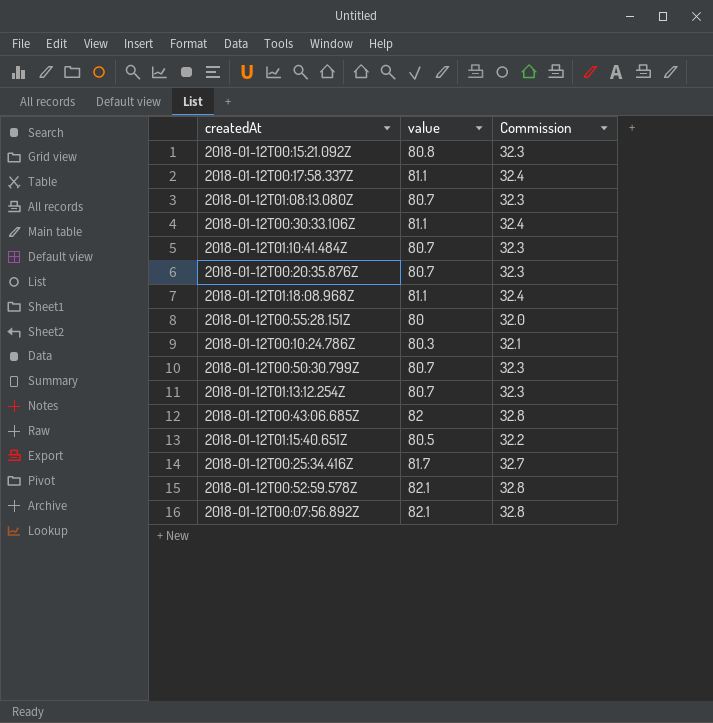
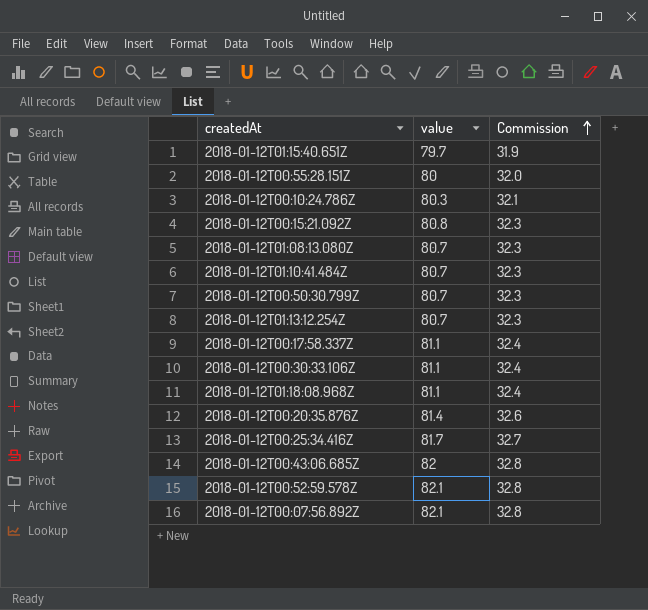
row order: none -> Commission ascending
2018-01-12T01:15:40.651Z | value: 80.5 -> 79.7
2018-01-12T01:15:40.651Z | Commission: 32.2 -> 31.9
2018-01-12T00:20:35.876Z | value: 80.7 -> 81.4
2018-01-12T00:20:35.876Z | Commission: 32.3 -> 32.6

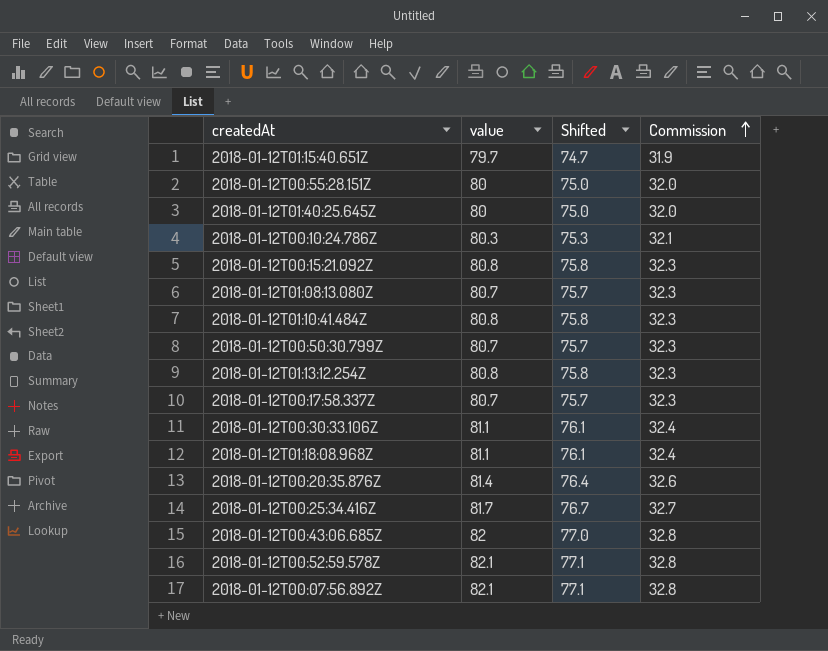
column Shifted | formula: none -> [value] - 5
row 2018-01-12T01:40:25.645Z: none -> 80 | 75.0 | 32.0
2018-01-12T01:10:41.484Z | value: 80.7 -> 80.8
2018-01-12T01:13:12.254Z | value: 80.7 -> 80.8
2018-01-12T00:17:58.337Z | value: 81.1 -> 80.7
2018-01-12T00:17:58.337Z | Commission: 32.4 -> 32.3

